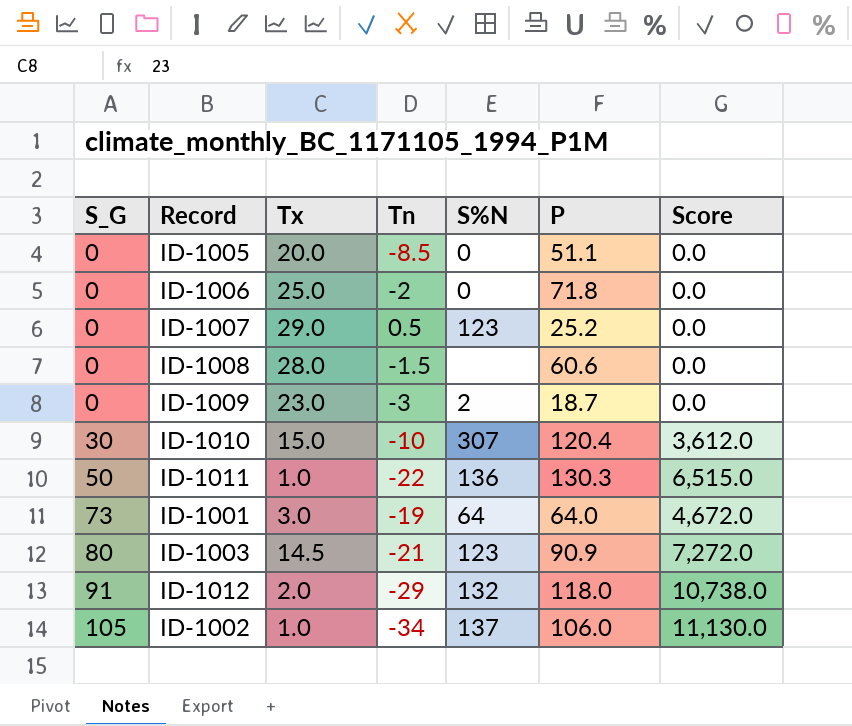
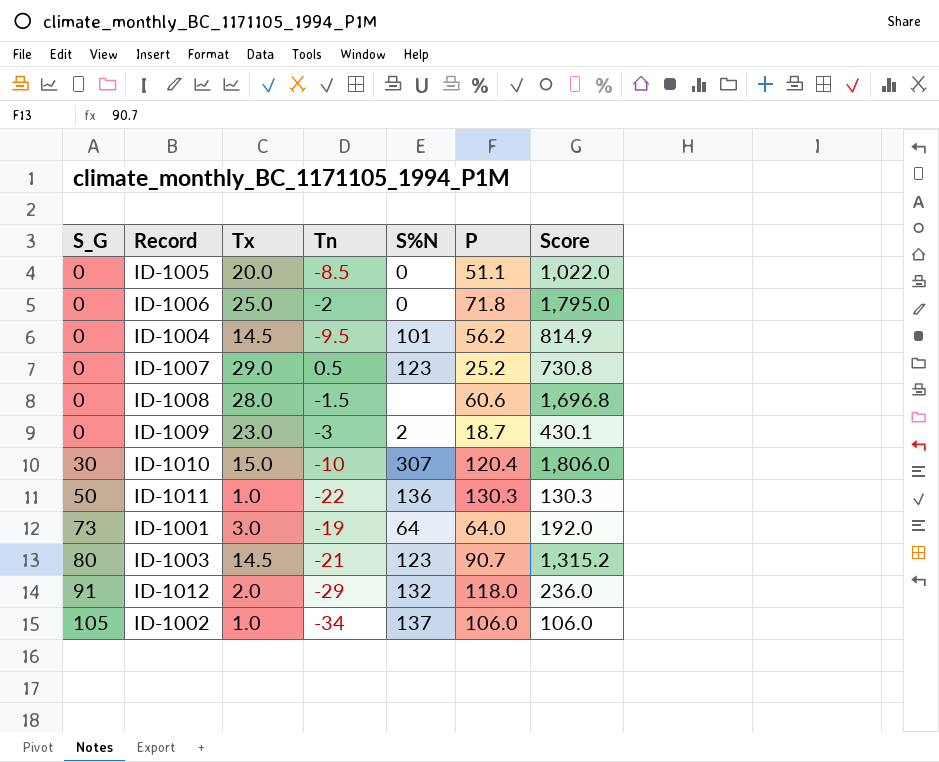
column Score | formula: [S_G] * [P] -> [Tx] * [P]
row ID-1004: none -> 0 | 14.5 | -9.5 | 101 | 56.2 | 814.9
ID-1003 | P: 90.9 -> 90.7

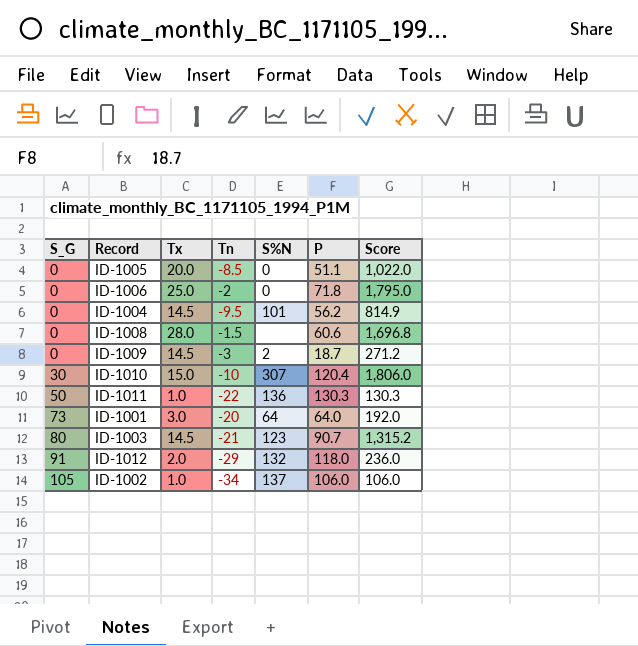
row ID-1007: 0 | 29.0 | 0.5 | 123 | 25.2 | 730.8 -> none
ID-1009 | Tx: 23.0 -> 14.5
ID-1009 | Score: 430.1 -> 271.2
ID-1001 | Tn: -19 -> -20

